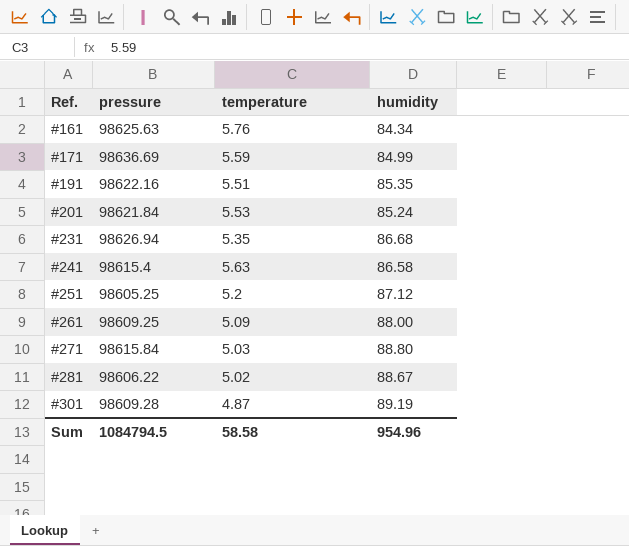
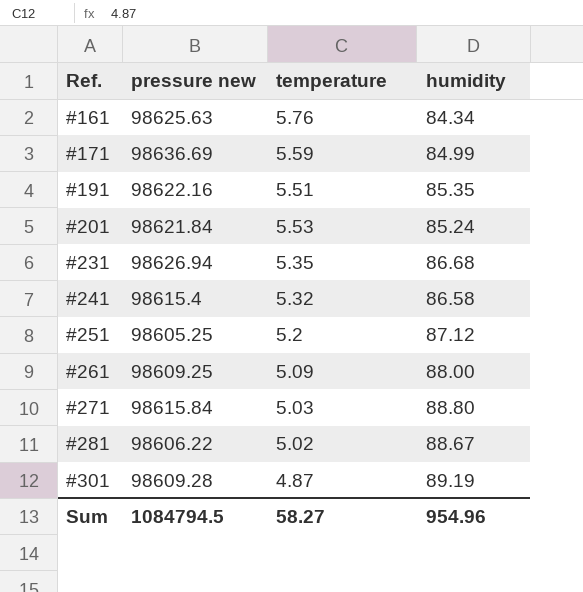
column name: pressure -> pressure new
#241 | temperature: 5.63 -> 5.32
Sum | temperature: 58.58 -> 58.27

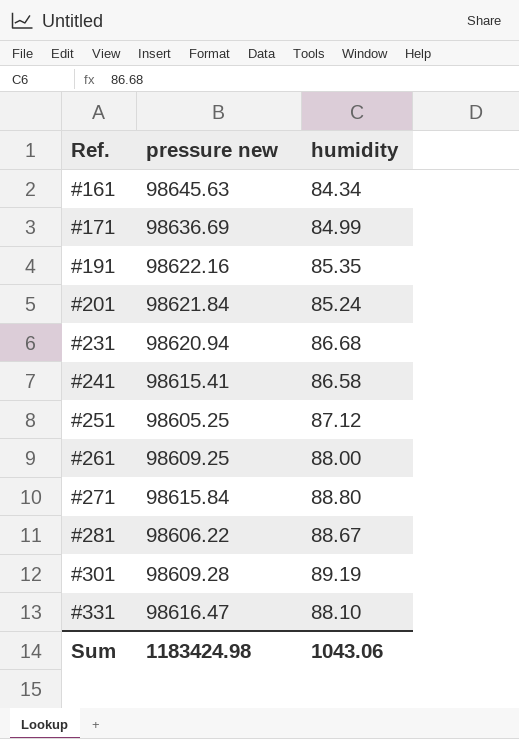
column temperature | position: 3 -> none
#161 | pressure new: 98625.63 -> 98645.63
#231 | pressure new: 98626.94 -> 98620.94
#241 | pressure new: 98615.4 -> 98615.41
row #331: none -> 98616.47 | 88.10
Sum | pressure new: 1084794.5 -> 1183424.98
Sum | humidity: 954.96 -> 1043.06

